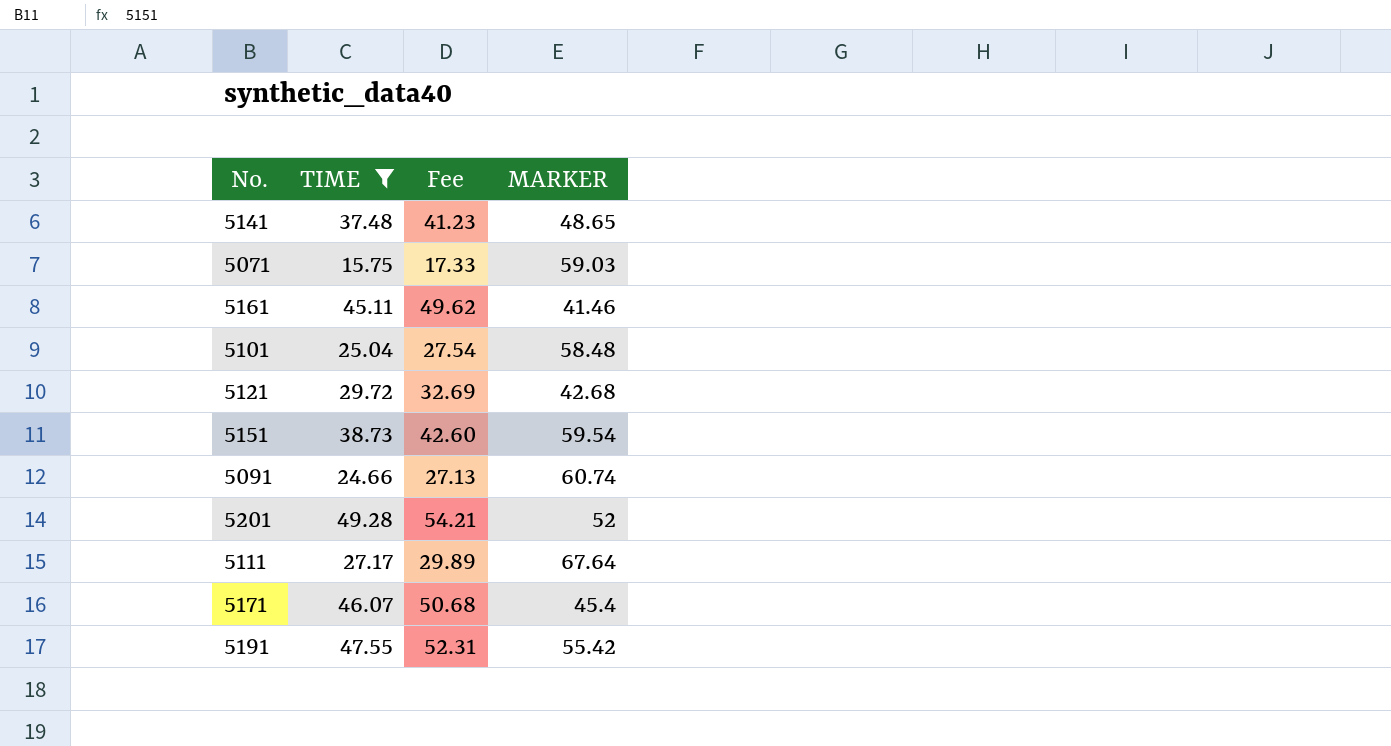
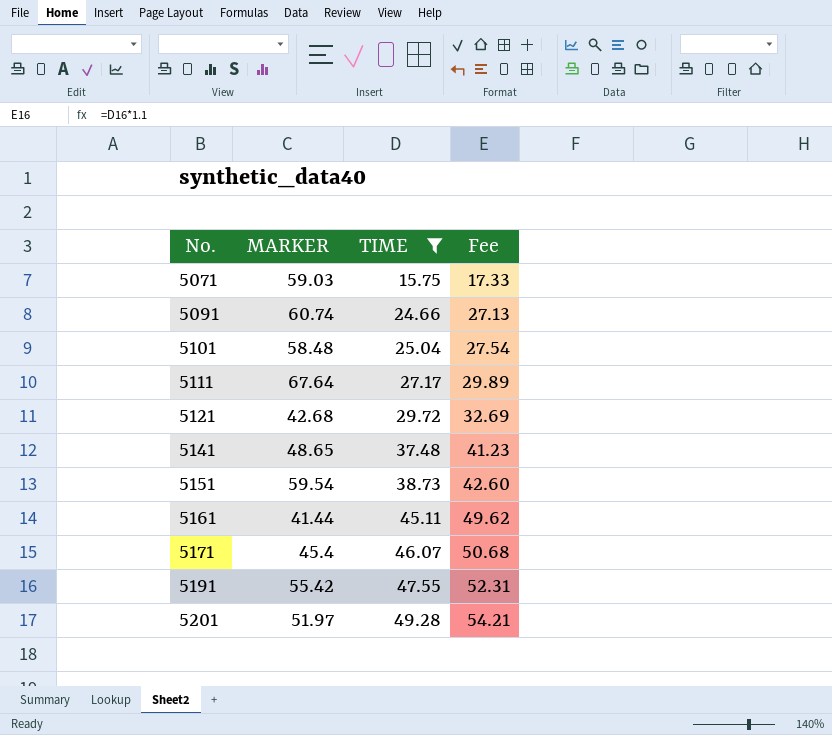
row order: none -> No. ascending
column MARKER | position: 4 -> 2
5161 | MARKER: 41.46 -> 41.44
5201 | MARKER: 52 -> 51.97

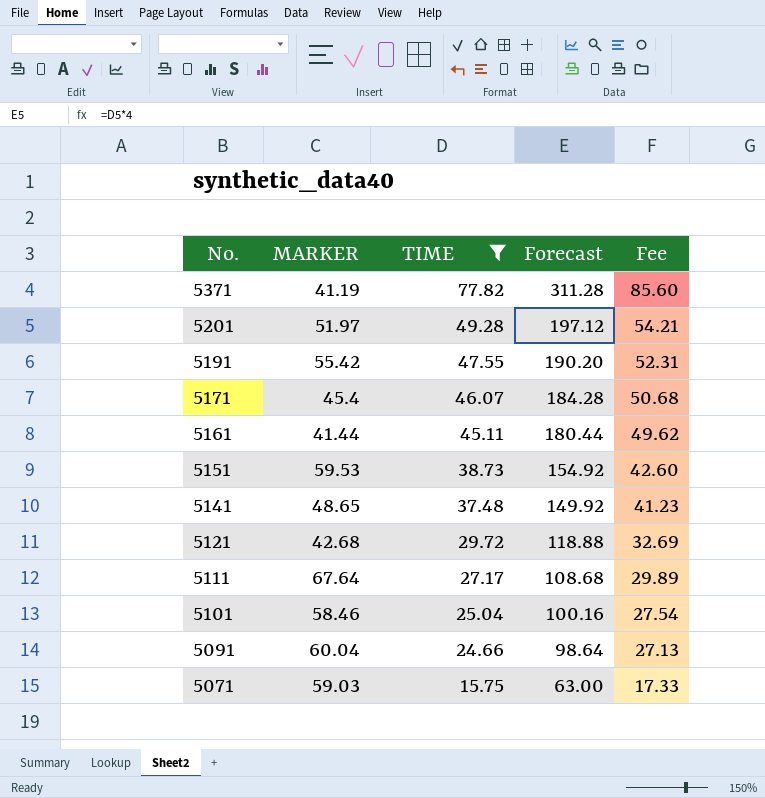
row order: No. ascending -> No. descending
column Forecast | formula: none -> [TIME] * 4
row 5371: none -> 41.19 | 77.82 | 311.28 | 85.60
5151 | MARKER: 59.54 -> 59.53
5101 | MARKER: 58.48 -> 58.46
5091 | MARKER: 60.74 -> 60.04

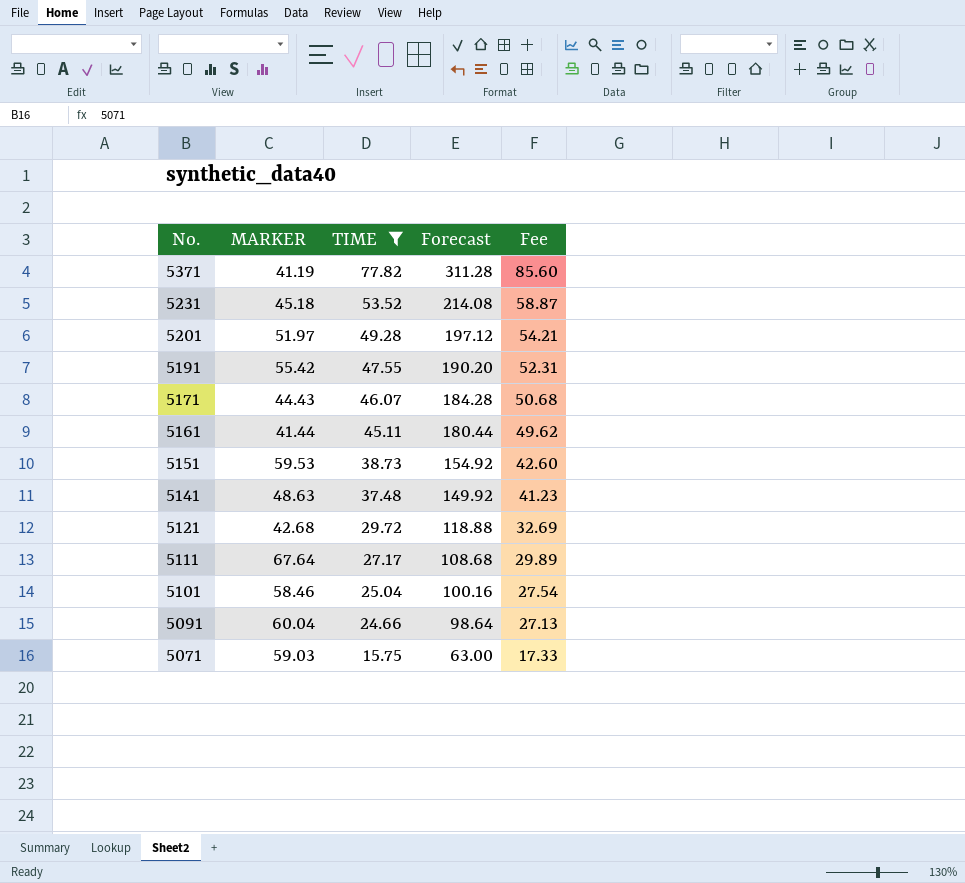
row 5231: none -> 45.18 | 53.52 | 214.08 | 58.87
5171 | MARKER: 45.4 -> 44.43
5141 | MARKER: 48.65 -> 48.63

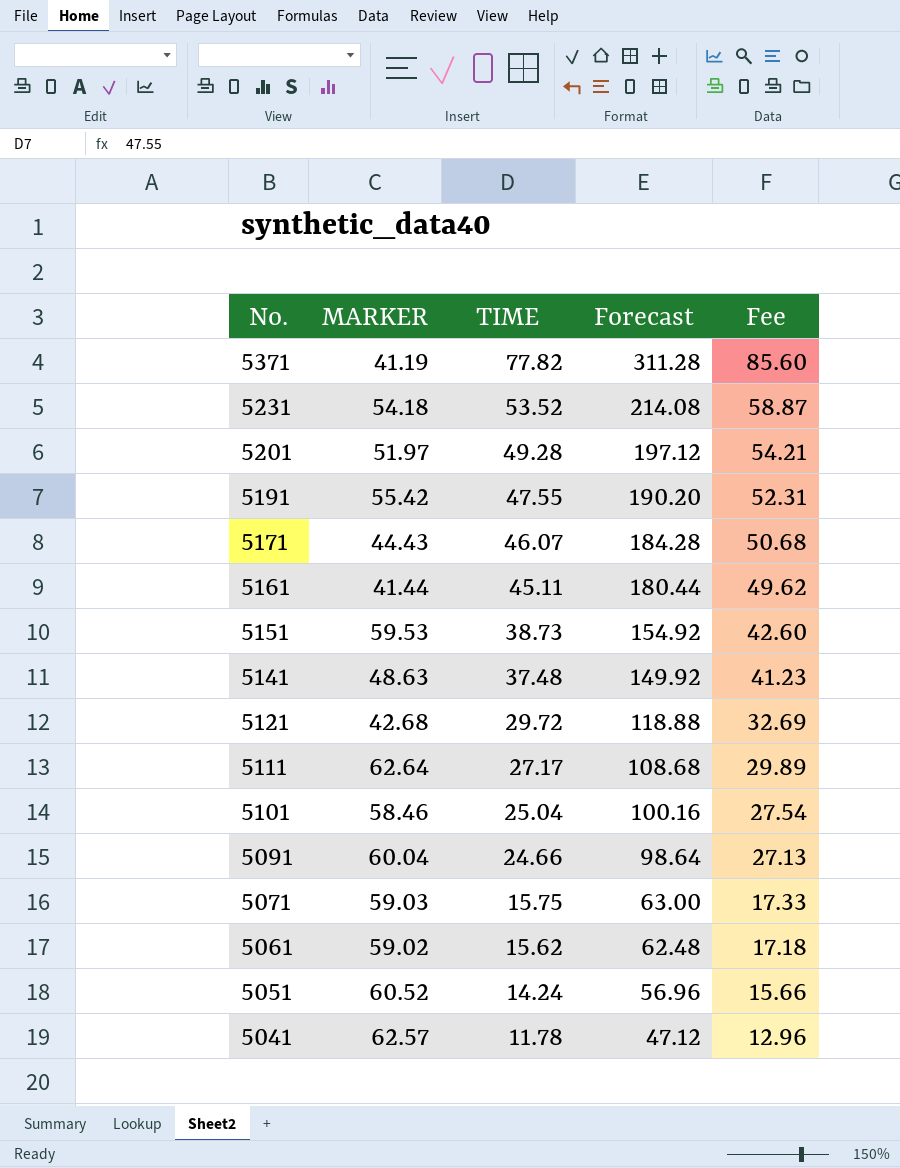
filter: TIME >= 15.75 -> none
5231 | MARKER: 45.18 -> 54.18
5111 | MARKER: 67.64 -> 62.64

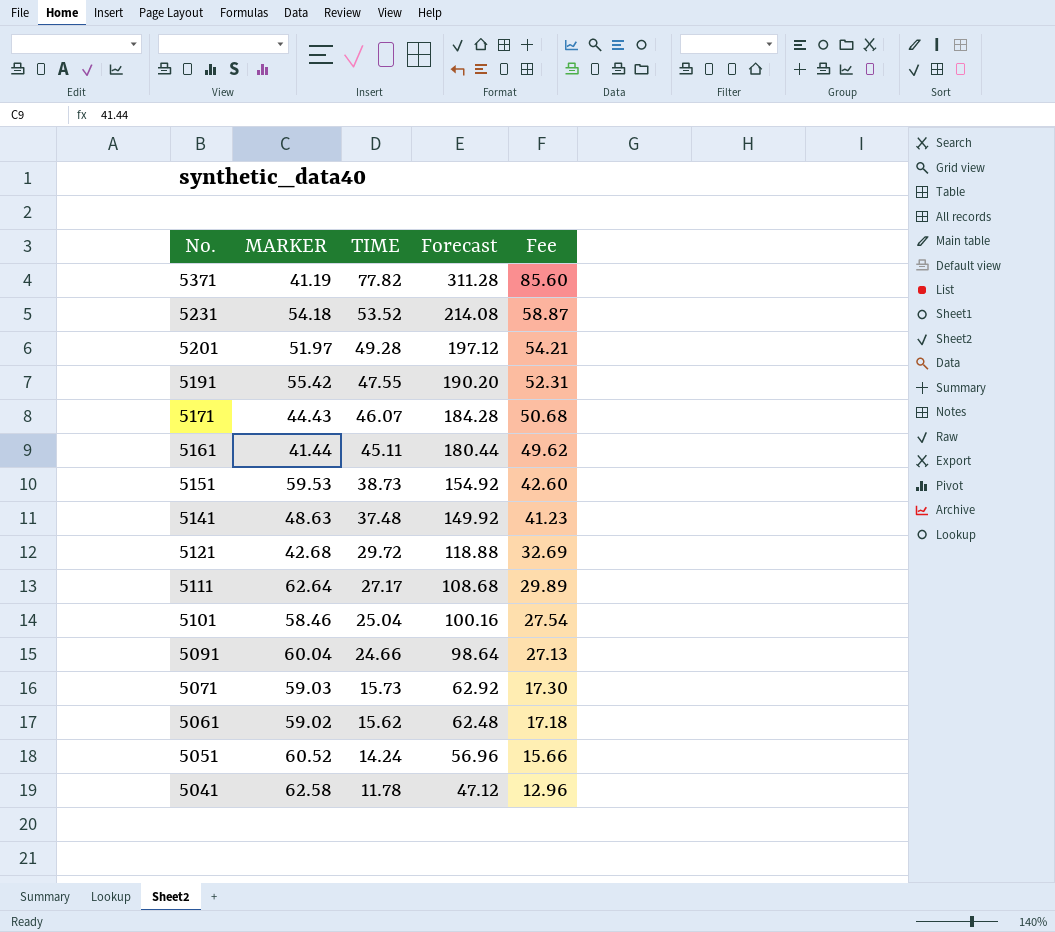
5071 | TIME: 15.75 -> 15.73
5071 | Forecast: 63.00 -> 62.92
5071 | Fee: 17.33 -> 17.30
5041 | MARKER: 62.57 -> 62.58

